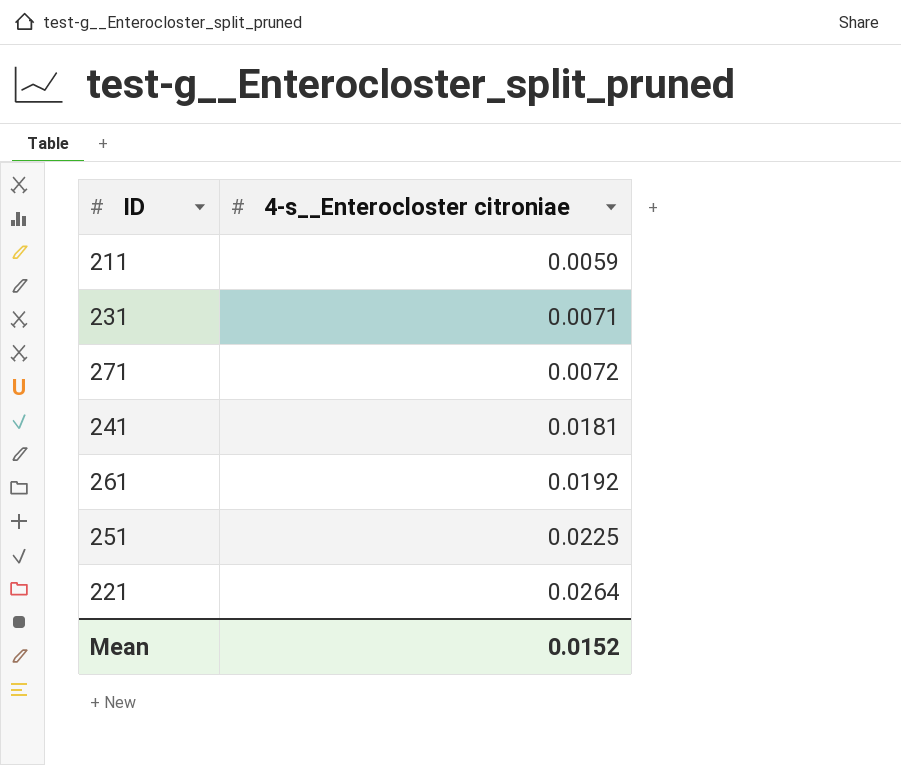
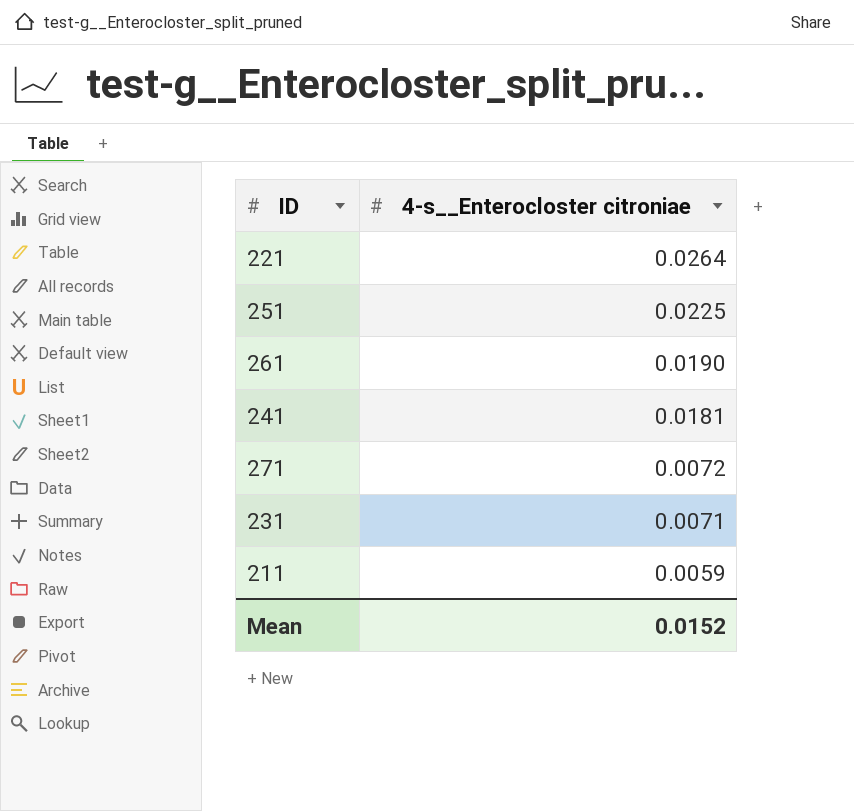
row order: 4-s__Enterocloster citroniae ascending -> 4-s__Enterocloster citroniae descending
261 | 4-s__Enterocloster citroniae: 0.0192 -> 0.0190

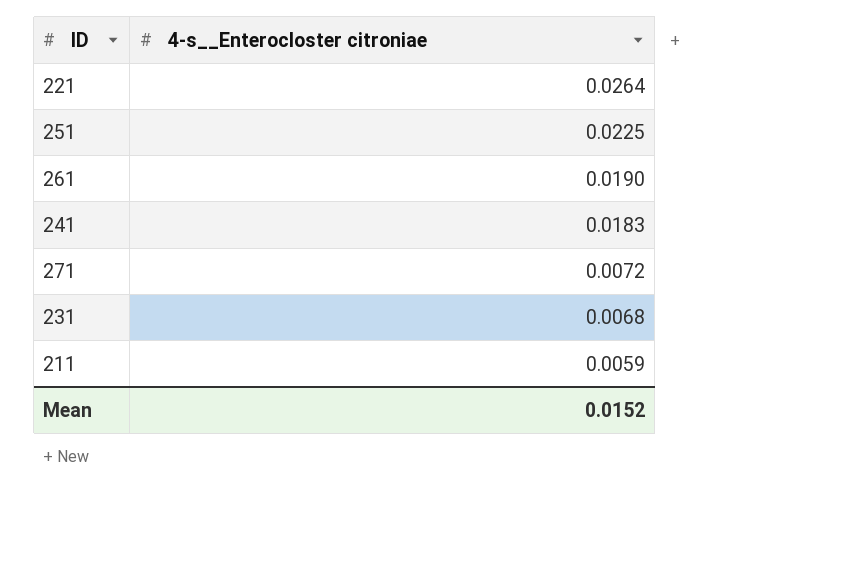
241 | 4-s__Enterocloster citroniae: 0.0181 -> 0.0183
231 | 4-s__Enterocloster citroniae: 0.0071 -> 0.0068

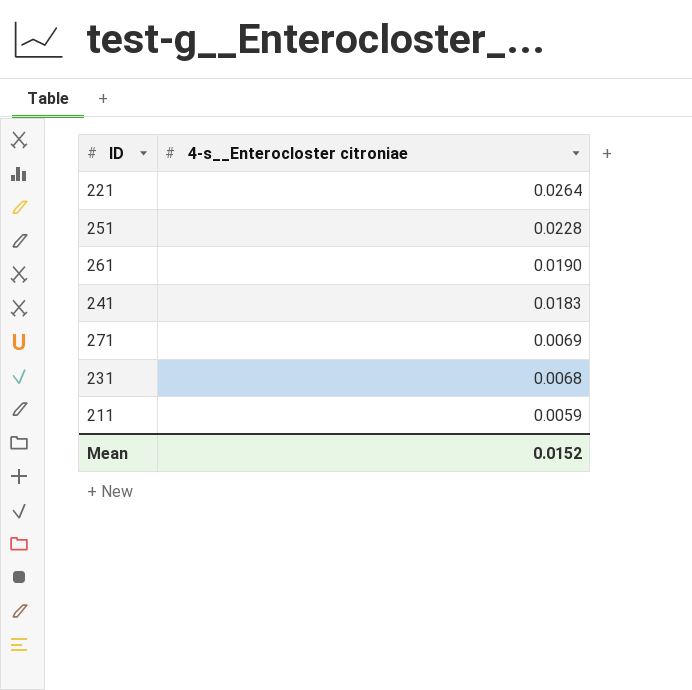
251 | 4-s__Enterocloster citroniae: 0.0225 -> 0.0228
271 | 4-s__Enterocloster citroniae: 0.0072 -> 0.0069

